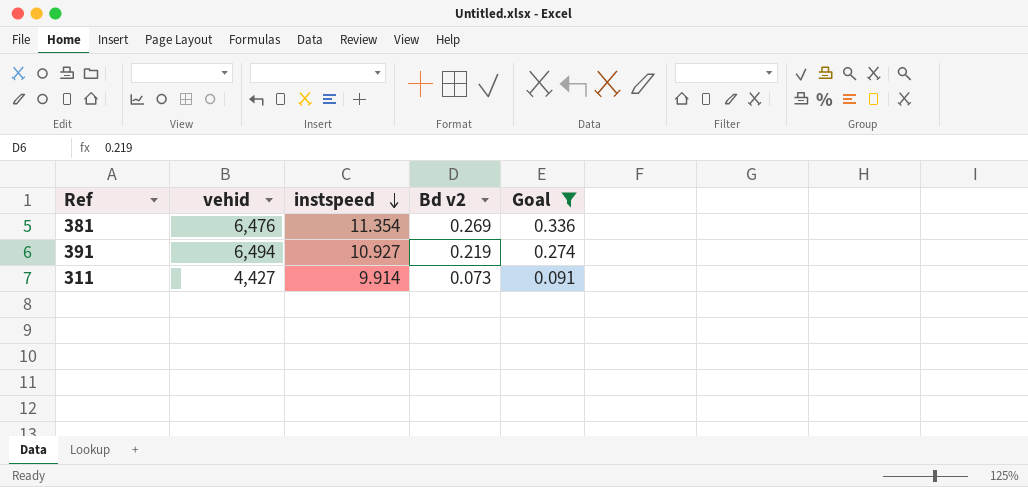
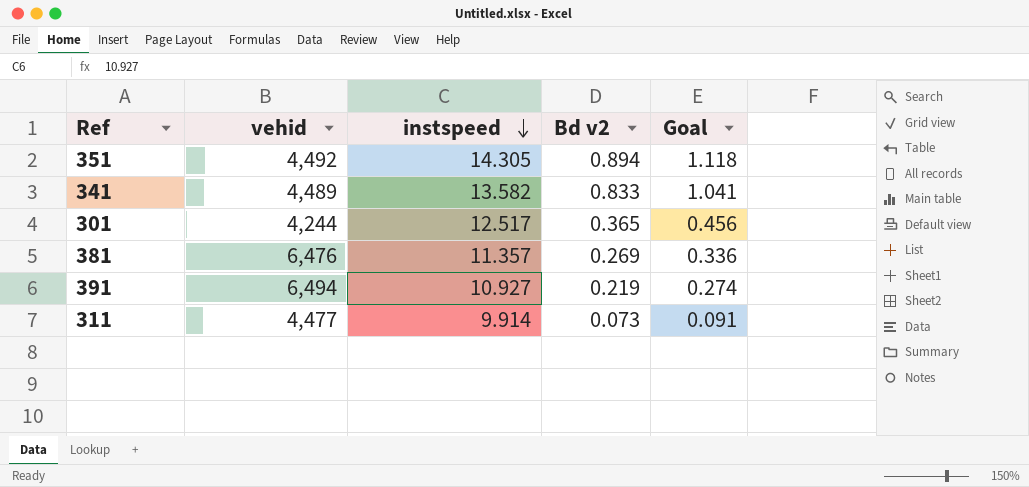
filter: Goal <= 0.336 -> none
381 | instspeed: 11.354 -> 11.357
311 | vehid: 4,427 -> 4,477

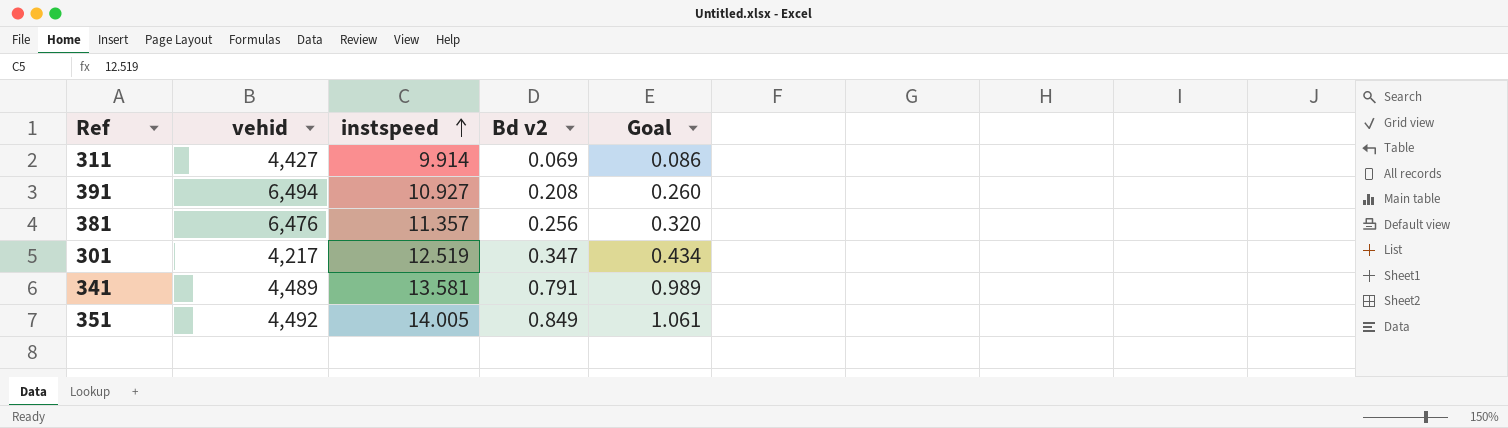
row order: instspeed descending -> instspeed ascending
311 | vehid: 4,477 -> 4,427
311 | Bd v2: 0.073 -> 0.069
311 | Goal: 0.091 -> 0.086
391 | Bd v2: 0.219 -> 0.208
391 | Goal: 0.274 -> 0.260
381 | Bd v2: 0.269 -> 0.256
381 | Goal: 0.336 -> 0.320
301 | vehid: 4,244 -> 4,217
301 | instspeed: 12.517 -> 12.519
301 | Bd v2: 0.365 -> 0.347
301 | Goal: 0.456 -> 0.434
341 | instspeed: 13.582 -> 13.581
341 | Bd v2: 0.833 -> 0.791
341 | Goal: 1.041 -> 0.989
351 | instspeed: 14.305 -> 14.005
351 | Bd v2: 0.894 -> 0.849
351 | Goal: 1.118 -> 1.061

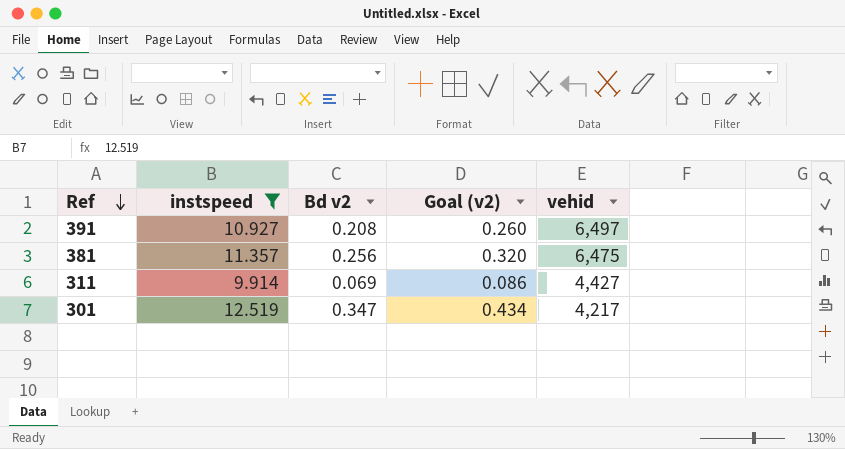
filter: none -> instspeed <= 12.519
row order: instspeed ascending -> Ref descending
column name: Goal -> Goal (v2)
column vehid | position: 2 -> 5
391 | vehid: 6,494 -> 6,497
381 | vehid: 6,476 -> 6,475

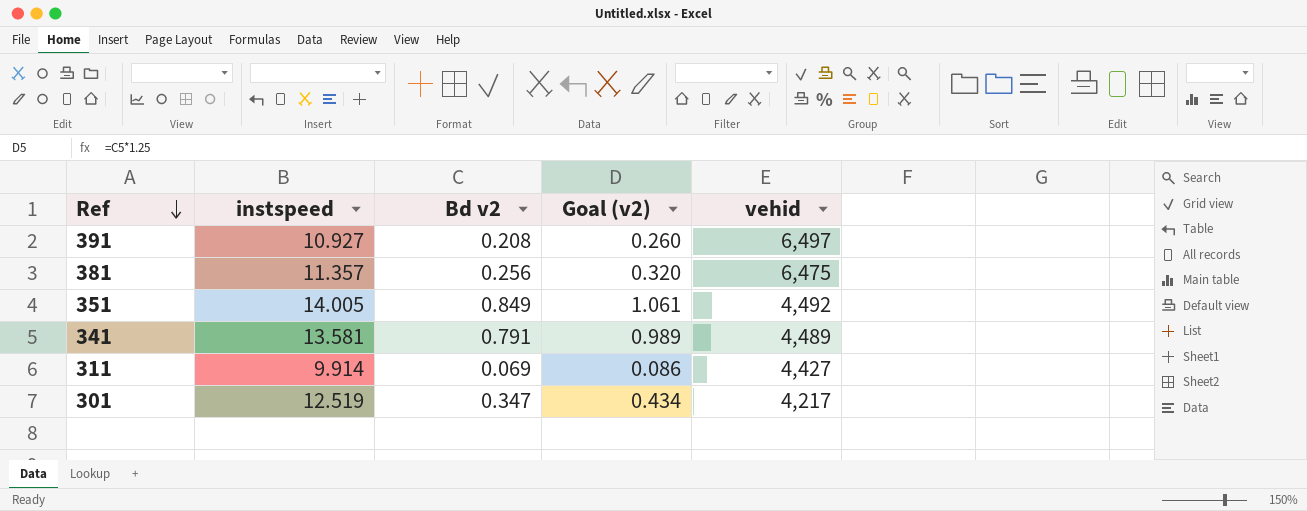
filter: instspeed <= 12.519 -> none

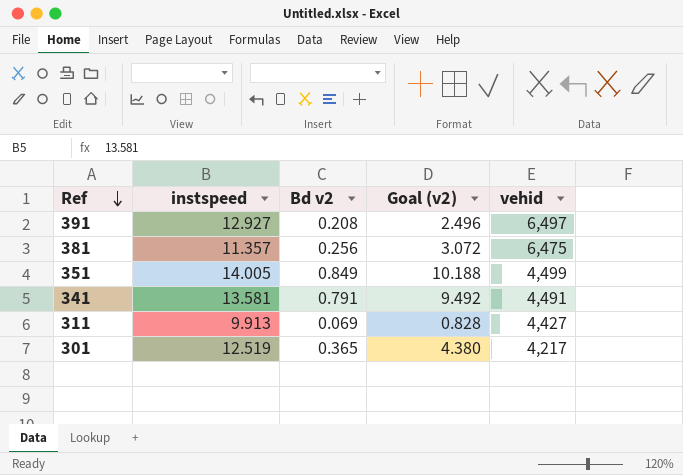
column Goal (v2) | formula: [Bd v2] * 1.25 -> [Bd v2] * 12
391 | instspeed: 10.927 -> 12.927
351 | vehid: 4,492 -> 4,499
341 | vehid: 4,489 -> 4,491
311 | instspeed: 9.914 -> 9.913
301 | Bd v2: 0.347 -> 0.365

